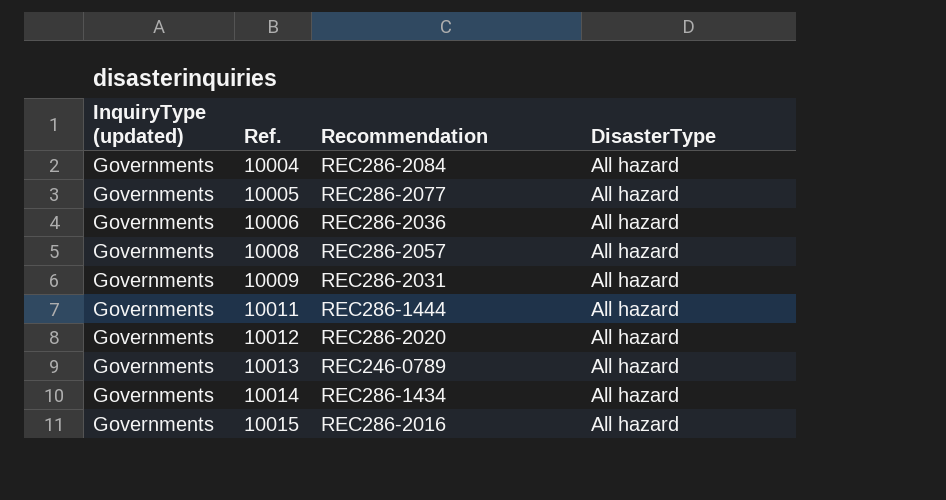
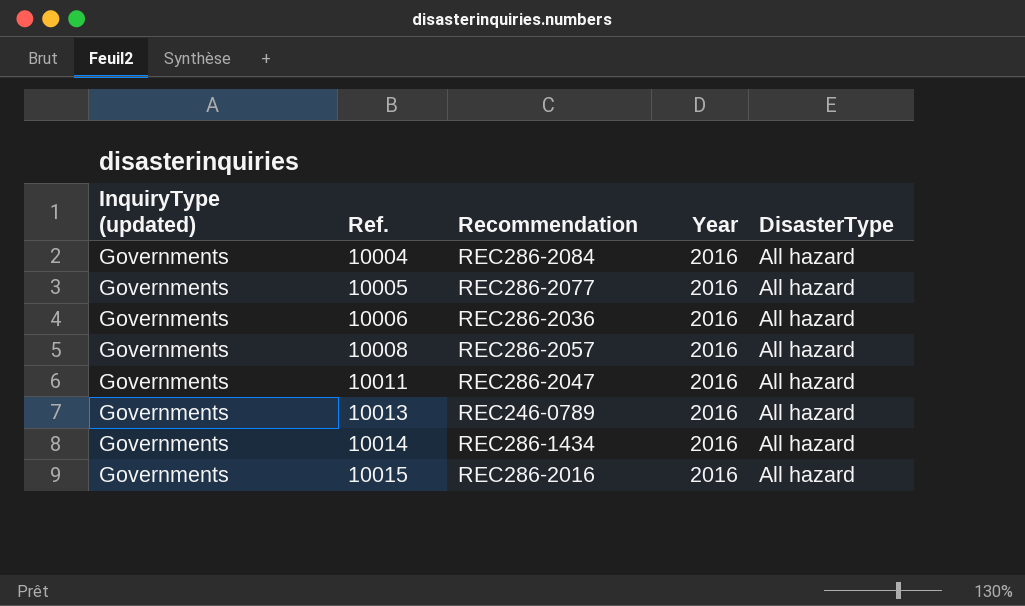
column Year | position: none -> 4
row 10009: Governments | REC286-2031 | All hazard -> none
row 10012: Governments | REC286-2020 | All hazard -> none
10011 | Recommendation: REC286-1444 -> REC286-2047

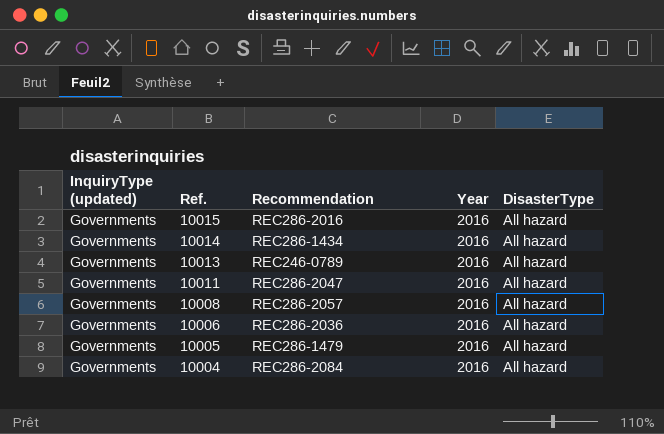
row order: Ref. ascending -> Ref. descending
10005 | Recommendation: REC286-2077 -> REC286-1479

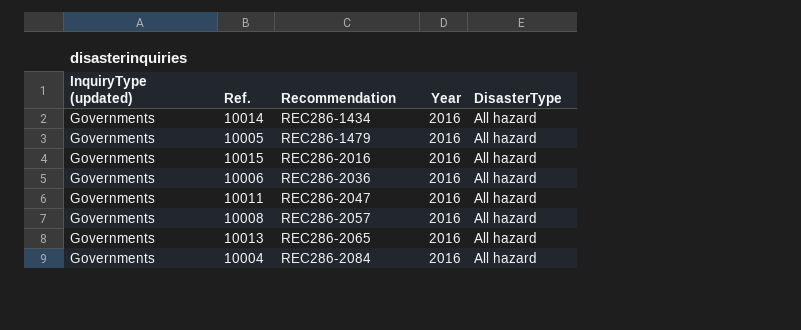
row order: Ref. descending -> Recommendation ascending
10013 | Recommendation: REC246-0789 -> REC286-2065

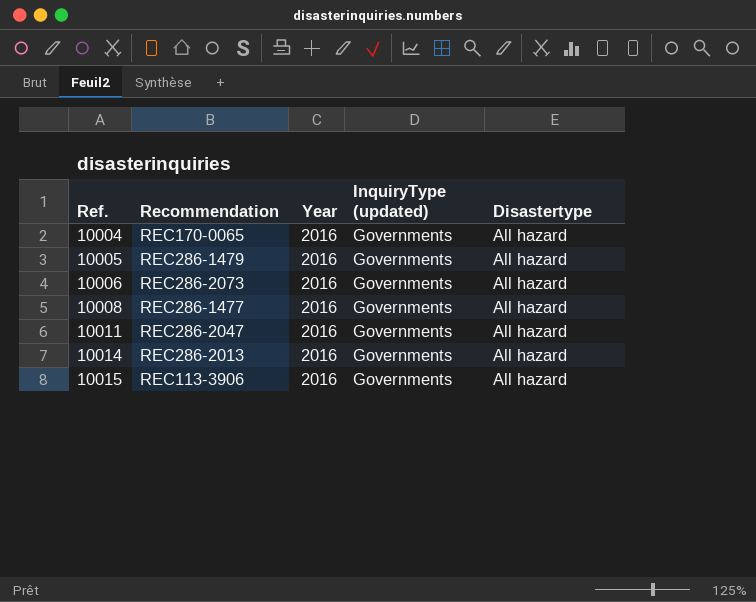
row order: Recommendation ascending -> Ref. ascending
column InquiryType (updated) | position: 1 -> 4
column name: DisasterType -> Disastertype
row 10013: Governments | REC286-2065 | 2016 | All hazard -> none
10004 | Recommendation: REC286-2084 -> REC170-0065
10006 | Recommendation: REC286-2036 -> REC286-2073
10008 | Recommendation: REC286-2057 -> REC286-1477
10014 | Recommendation: REC286-1434 -> REC286-2013
10015 | Recommendation: REC286-2016 -> REC113-3906

